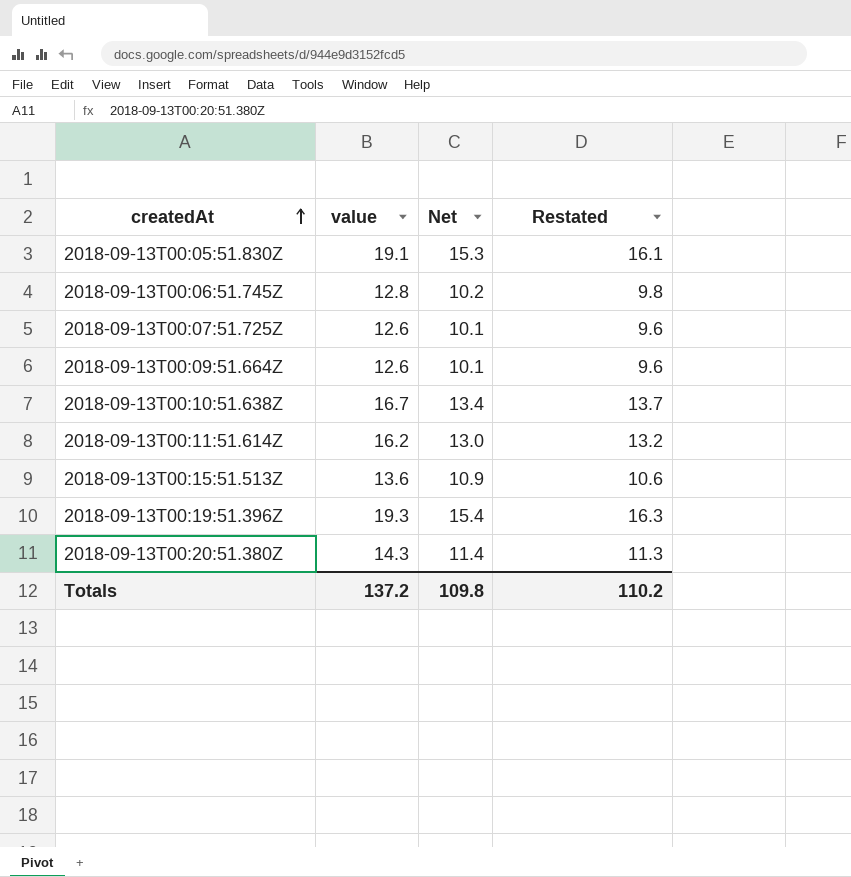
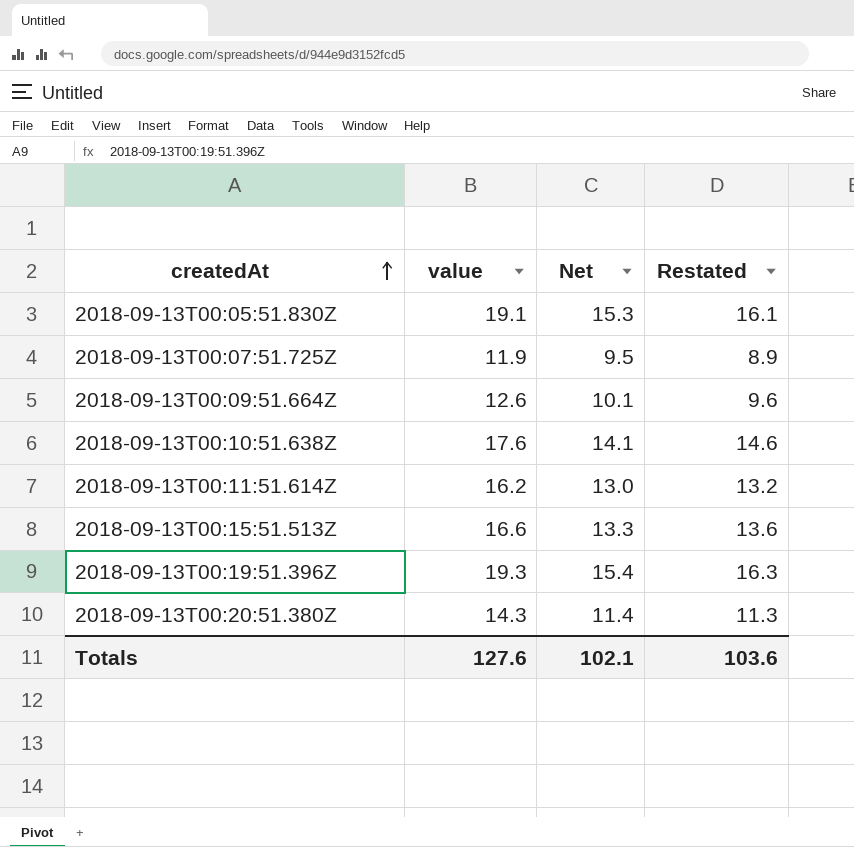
row 2018-09-13T00:06:51.745Z: 12.8 | 10.2 | 9.8 -> none
2018-09-13T00:07:51.725Z | value: 12.6 -> 11.9
2018-09-13T00:07:51.725Z | Net: 10.1 -> 9.5
2018-09-13T00:07:51.725Z | Restated: 9.6 -> 8.9
2018-09-13T00:10:51.638Z | value: 16.7 -> 17.6
2018-09-13T00:10:51.638Z | Net: 13.4 -> 14.1
2018-09-13T00:10:51.638Z | Restated: 13.7 -> 14.6
2018-09-13T00:15:51.513Z | value: 13.6 -> 16.6
2018-09-13T00:15:51.513Z | Net: 10.9 -> 13.3
2018-09-13T00:15:51.513Z | Restated: 10.6 -> 13.6
Totals | value: 137.2 -> 127.6
Totals | Net: 109.8 -> 102.1
Totals | Restated: 110.2 -> 103.6

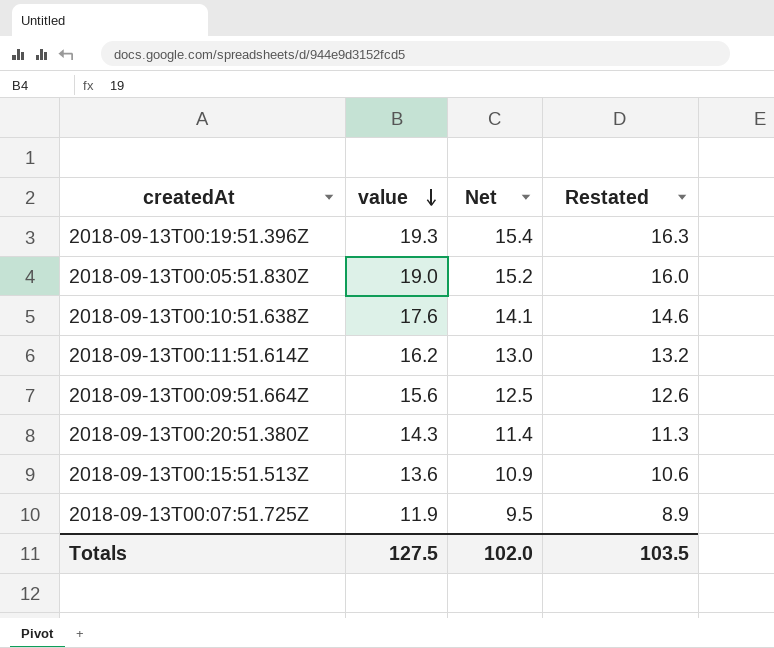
row order: createdAt ascending -> value descending
2018-09-13T00:05:51.830Z | value: 19.1 -> 19.0
2018-09-13T00:05:51.830Z | Net: 15.3 -> 15.2
2018-09-13T00:05:51.830Z | Restated: 16.1 -> 16.0
2018-09-13T00:09:51.664Z | value: 12.6 -> 15.6
2018-09-13T00:09:51.664Z | Net: 10.1 -> 12.5
2018-09-13T00:09:51.664Z | Restated: 9.6 -> 12.6
2018-09-13T00:15:51.513Z | value: 16.6 -> 13.6
2018-09-13T00:15:51.513Z | Net: 13.3 -> 10.9
2018-09-13T00:15:51.513Z | Restated: 13.6 -> 10.6
Totals | value: 127.6 -> 127.5
Totals | Net: 102.1 -> 102.0
Totals | Restated: 103.6 -> 103.5

